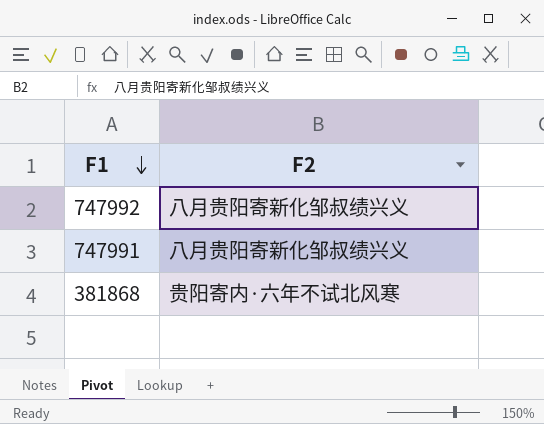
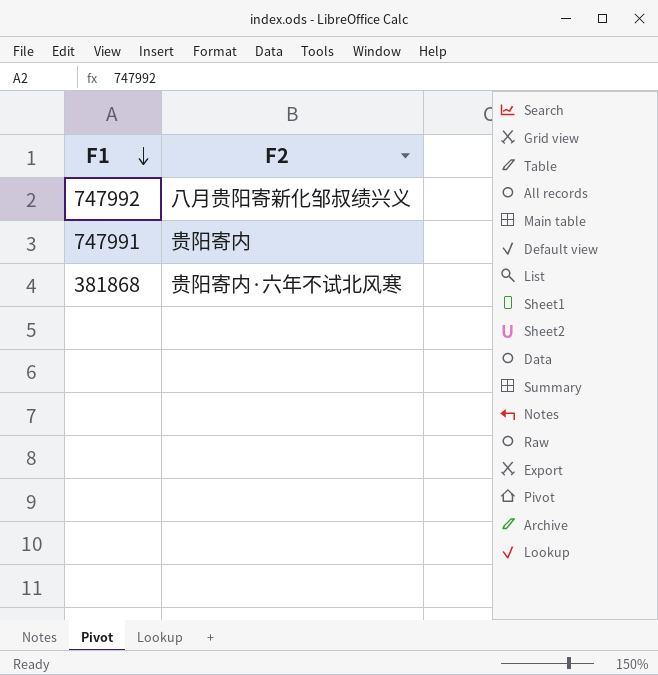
747991 | F2: 八月贵阳寄新化邹叔绩兴义 -> 贵阳寄内

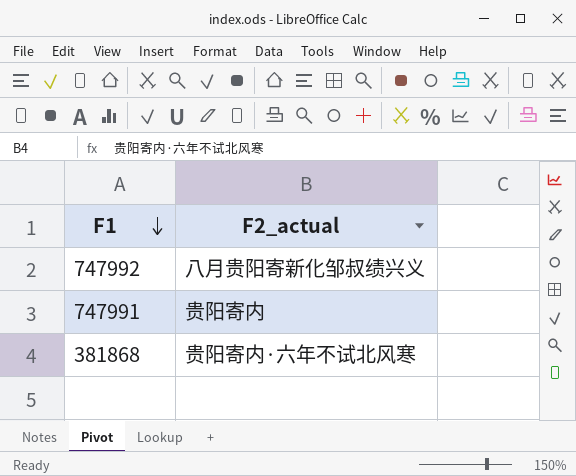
column name: F2 -> F2_actual

